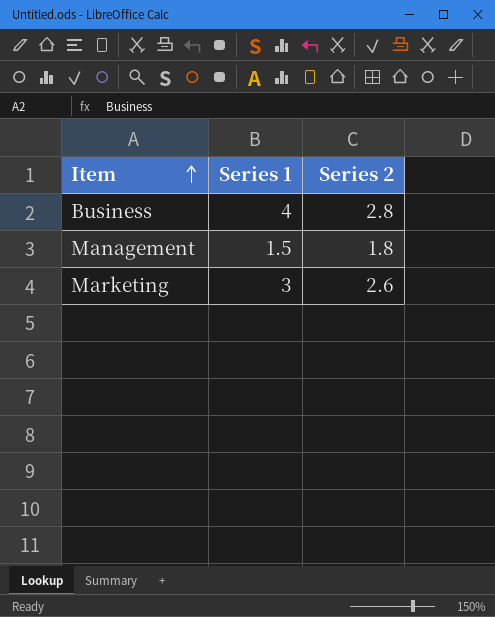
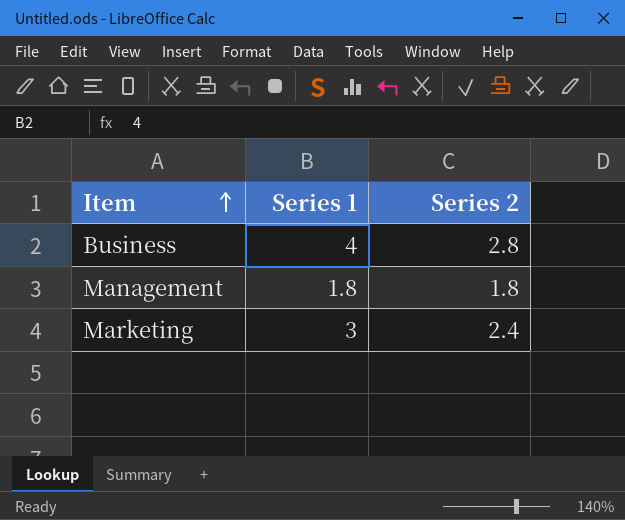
Management | Series 1: 1.5 -> 1.8
Marketing | Series 2: 2.6 -> 2.4

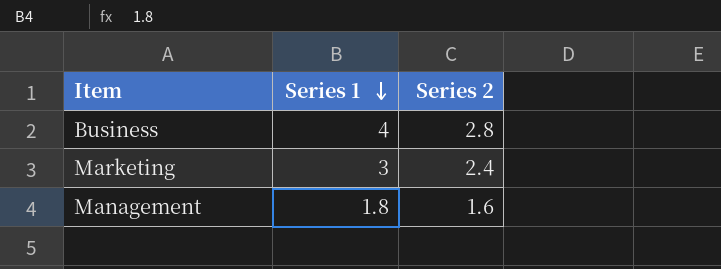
row order: Item ascending -> Series 1 descending
Management | Series 2: 1.8 -> 1.6

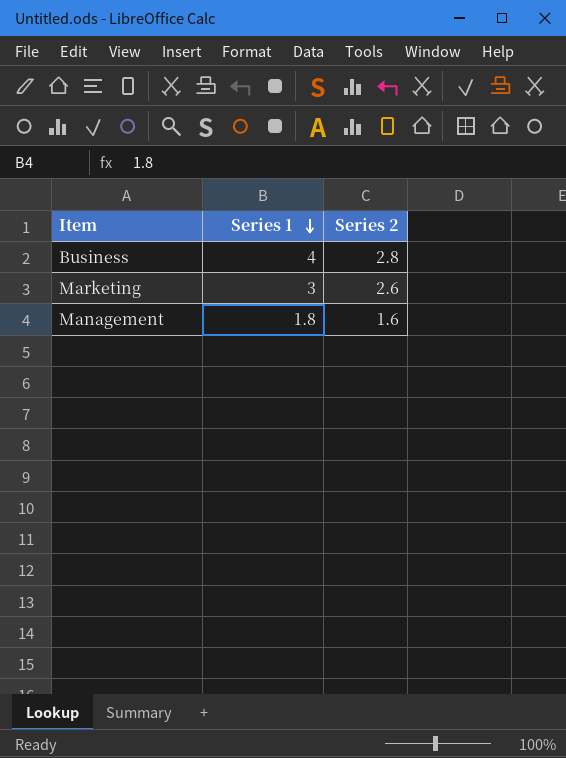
Marketing | Series 2: 2.4 -> 2.6

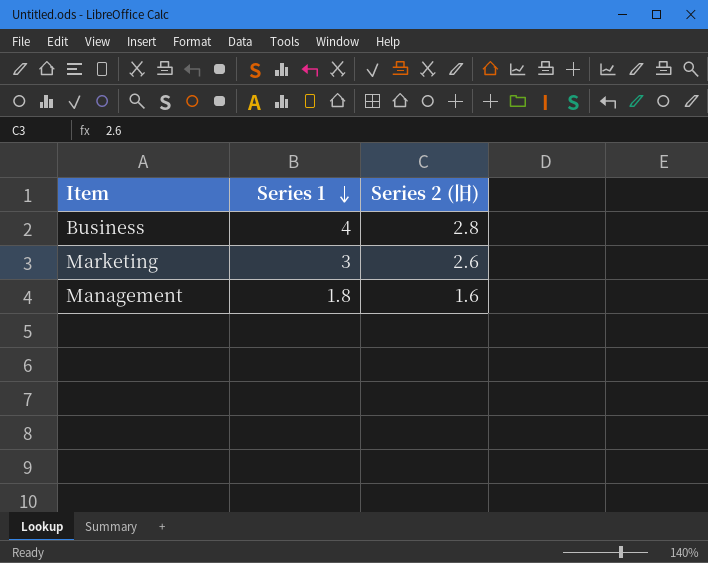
column name: Series 2 -> Series 2 (旧)

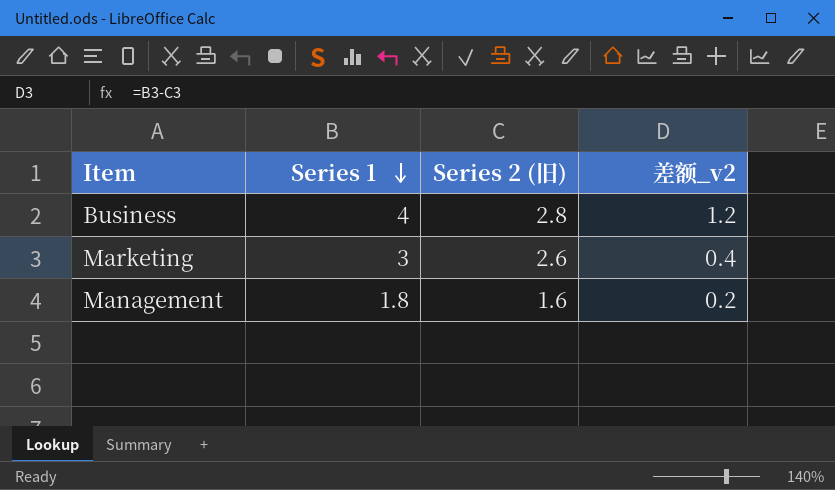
column 差额_v2 | formula: none -> [Series 1] - [Series 2 (旧)]

